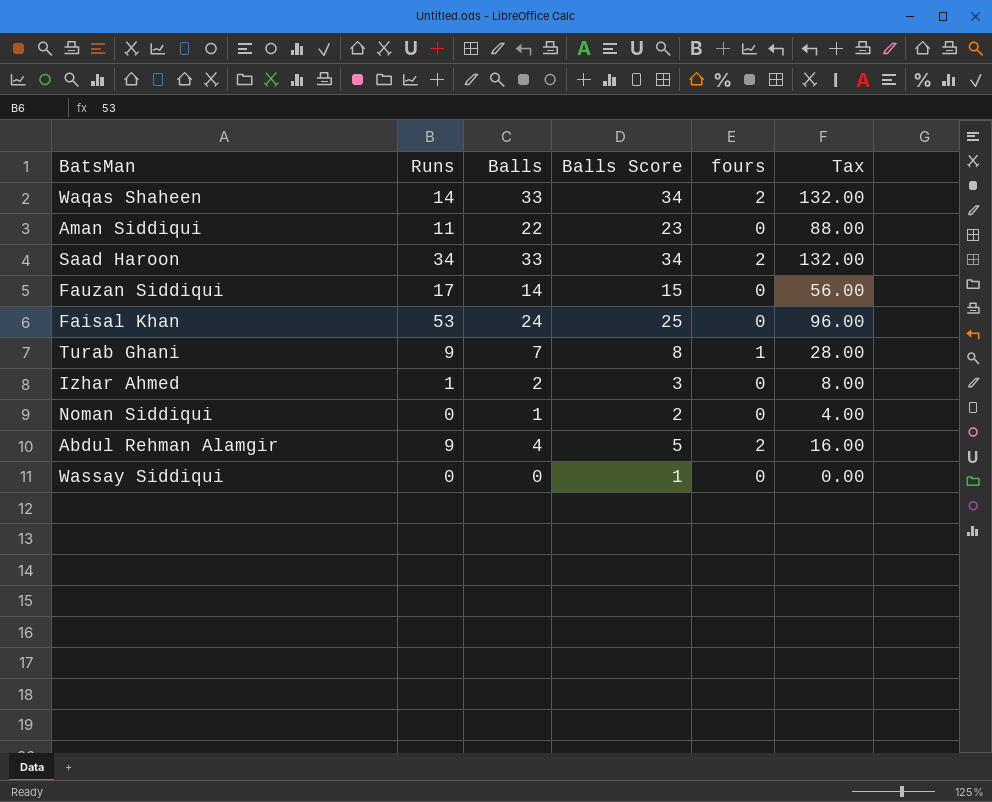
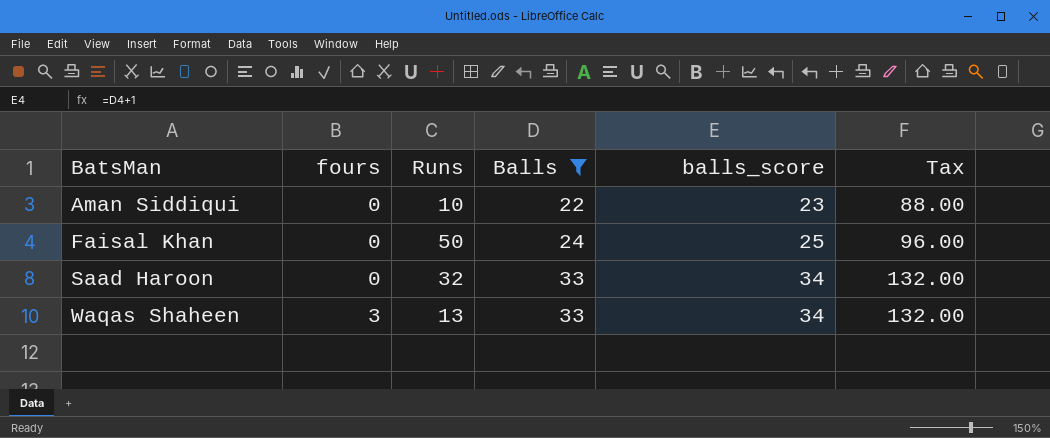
filter: none -> Balls >= 22
row order: none -> BatsMan ascending
column fours | position: 5 -> 2
column name: Balls Score -> balls_score
Aman Siddiqui | Runs: 11 -> 10
Faisal Khan | Runs: 53 -> 50
Saad Haroon | fours: 2 -> 0
Saad Haroon | Runs: 34 -> 32
Waqas Shaheen | fours: 2 -> 3
Waqas Shaheen | Runs: 14 -> 13

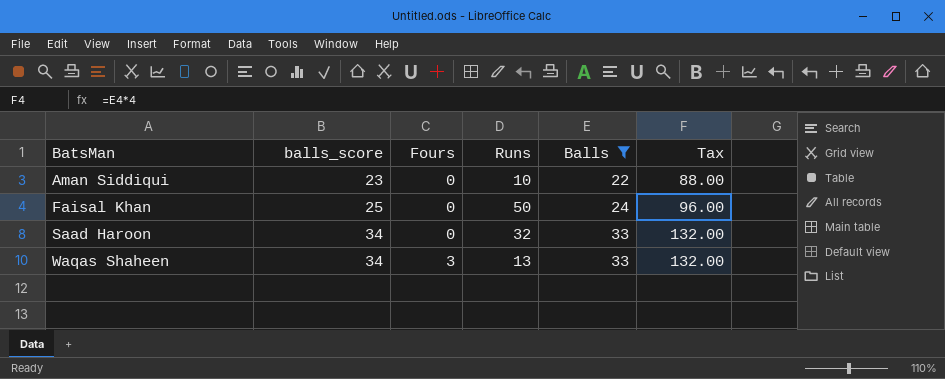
column balls_score | position: 5 -> 2
column name: fours -> Fours

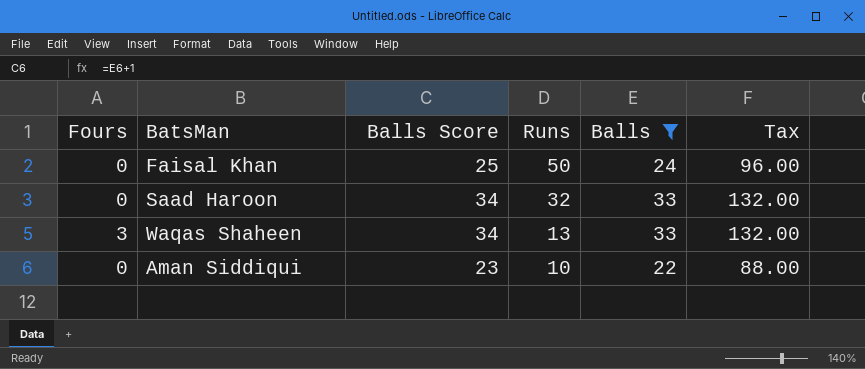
row order: BatsMan ascending -> Runs descending
column Fours | position: 3 -> 1
column name: balls_score -> Balls Score

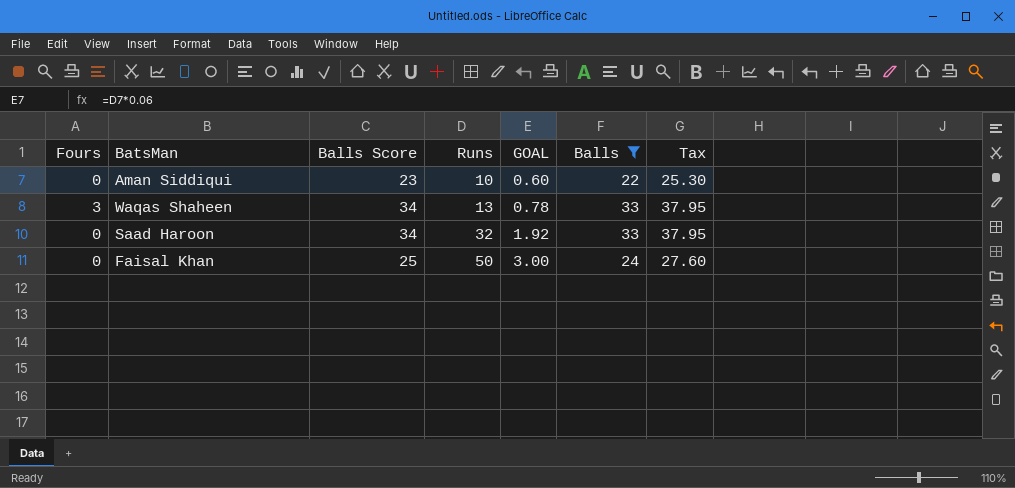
row order: Runs descending -> Runs ascending
column GOAL | formula: none -> [Runs] * 0.06
column Tax | formula: [Balls] * 4 -> [Balls] * 1.15

